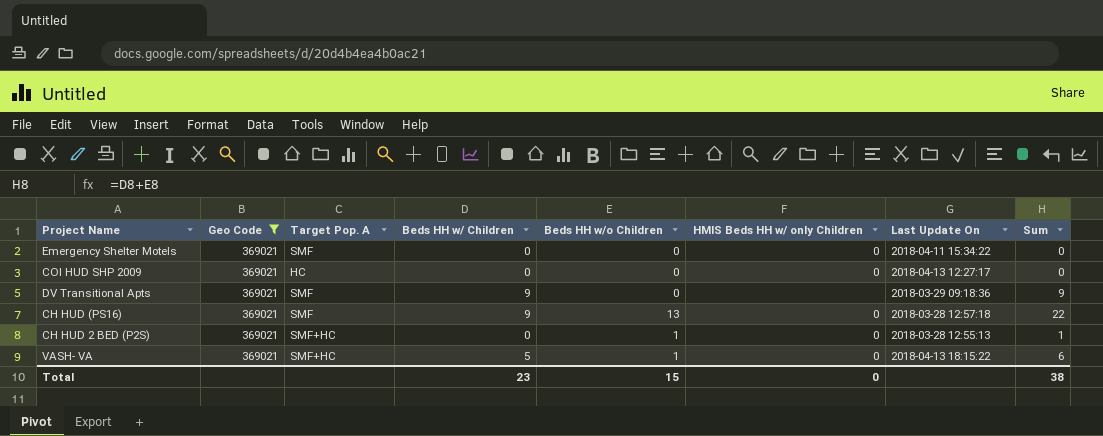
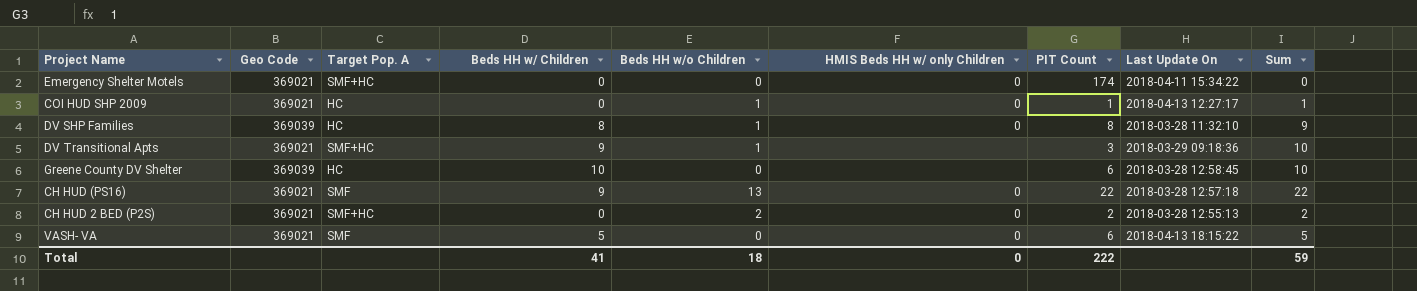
filter: Geo Code = 369021 -> none
column PIT Count | position: none -> 7
Emergency Shelter Motels | Target Pop. A: SMF -> SMF+HC
COI HUD SHP 2009 | Beds HH w/o Children: 0 -> 1
COI HUD SHP 2009 | Sum: 0 -> 1
DV Transitional Apts | Target Pop. A: SMF -> SMF+HC
DV Transitional Apts | Beds HH w/o Children: 0 -> 1
DV Transitional Apts | Sum: 9 -> 10
CH HUD 2 BED (P2S) | Beds HH w/o Children: 1 -> 2
CH HUD 2 BED (P2S) | Sum: 1 -> 2
VASH- VA | Target Pop. A: SMF+HC -> SMF
VASH- VA | Beds HH w/o Children: 1 -> 0
VASH- VA | Sum: 6 -> 5
Total | Beds HH w/ Children: 23 -> 41
Total | Beds HH w/o Children: 15 -> 18
Total | Sum: 38 -> 59

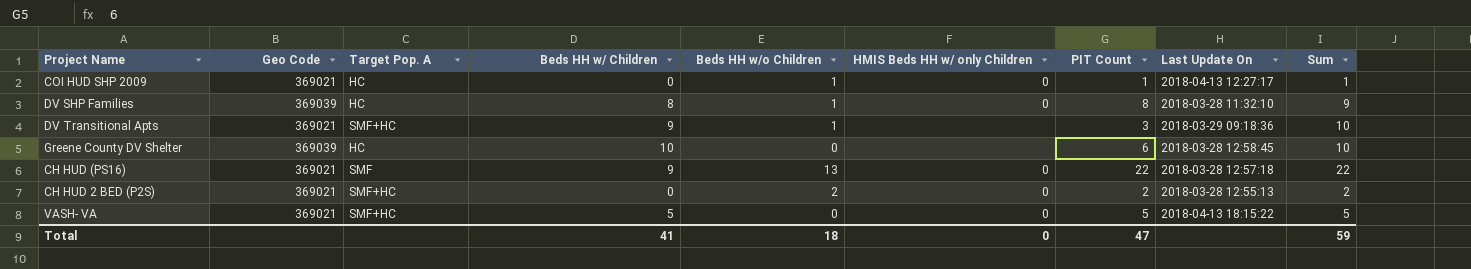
row Emergency Shelter Motels: 369021 | SMF+HC | 0 | 0 | 0 | 174 | 2018-04-11 15:34:22 | 0 -> none
VASH- VA | Target Pop. A: SMF -> SMF+HC
VASH- VA | PIT Count: 6 -> 5
Total | PIT Count: 222 -> 47

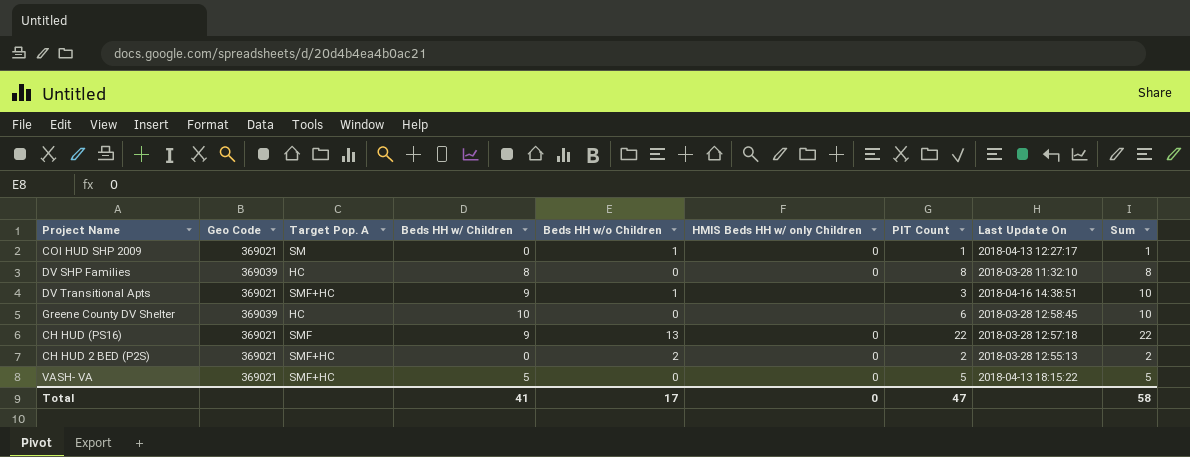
COI HUD SHP 2009 | Target Pop. A: HC -> SM
DV SHP Families | Beds HH w/o Children: 1 -> 0
DV SHP Families | Sum: 9 -> 8
DV Transitional Apts | Last Update On: 2018-03-29 09:18:36 -> 2018-04-16 14:38:51
Total | Beds HH w/o Children: 18 -> 17
Total | Sum: 59 -> 58

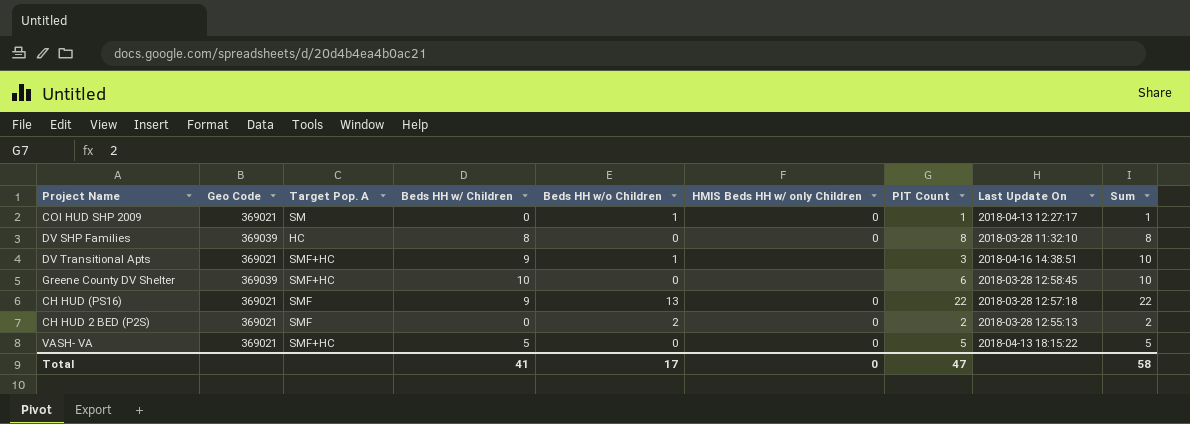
Greene County DV Shelter | Target Pop. A: HC -> SMF+HC
CH HUD 2 BED (P2S) | Target Pop. A: SMF+HC -> SMF

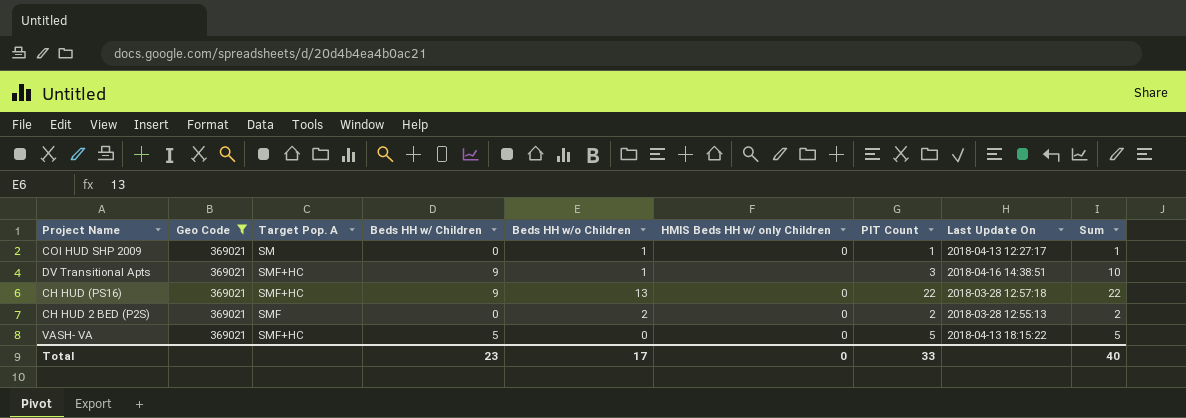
filter: none -> Geo Code = 369021
CH HUD (PS16) | Target Pop. A: SMF -> SMF+HC
Total | Beds HH w/ Children: 41 -> 23
Total | PIT Count: 47 -> 33
Total | Sum: 58 -> 40

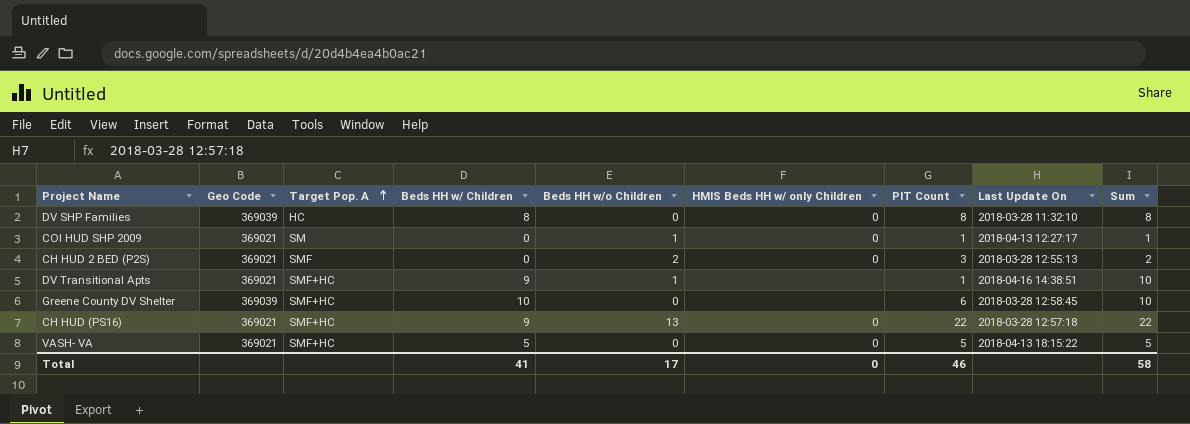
filter: Geo Code = 369021 -> none
row order: none -> Target Pop. A ascending
CH HUD 2 BED (P2S) | PIT Count: 2 -> 3
DV Transitional Apts | PIT Count: 3 -> 1
Total | Beds HH w/ Children: 23 -> 41
Total | PIT Count: 33 -> 46
Total | Sum: 40 -> 58

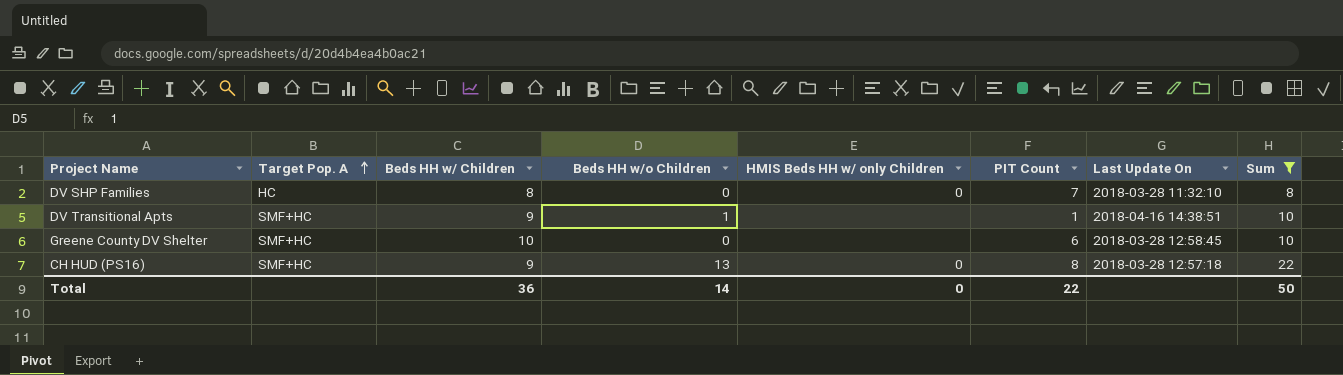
filter: none -> Sum >= 8
column Geo Code | position: 2 -> none
DV SHP Families | PIT Count: 8 -> 7
CH HUD (PS16) | PIT Count: 22 -> 8
Total | Beds HH w/ Children: 41 -> 36
Total | Beds HH w/o Children: 17 -> 14
Total | PIT Count: 46 -> 22
Total | Sum: 58 -> 50

